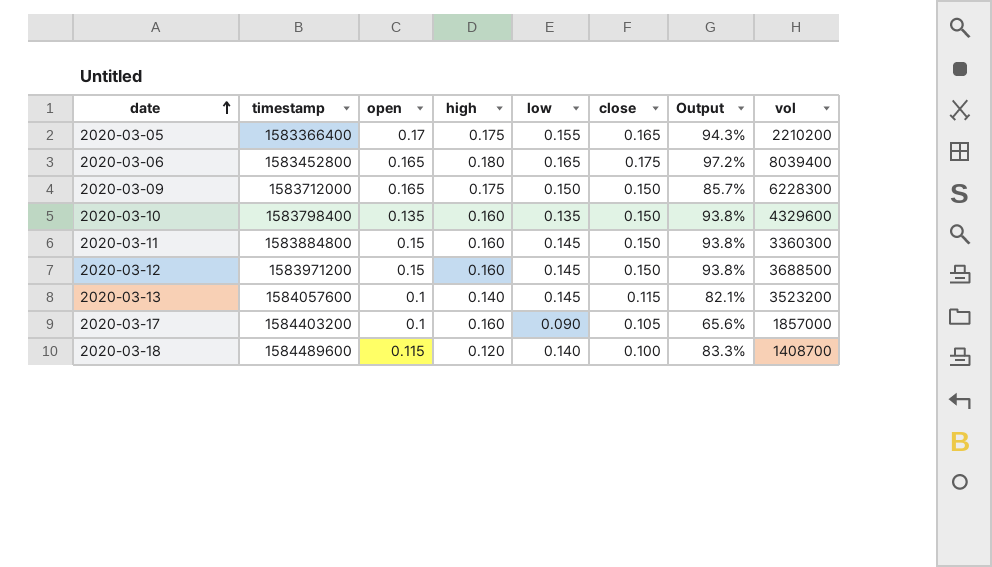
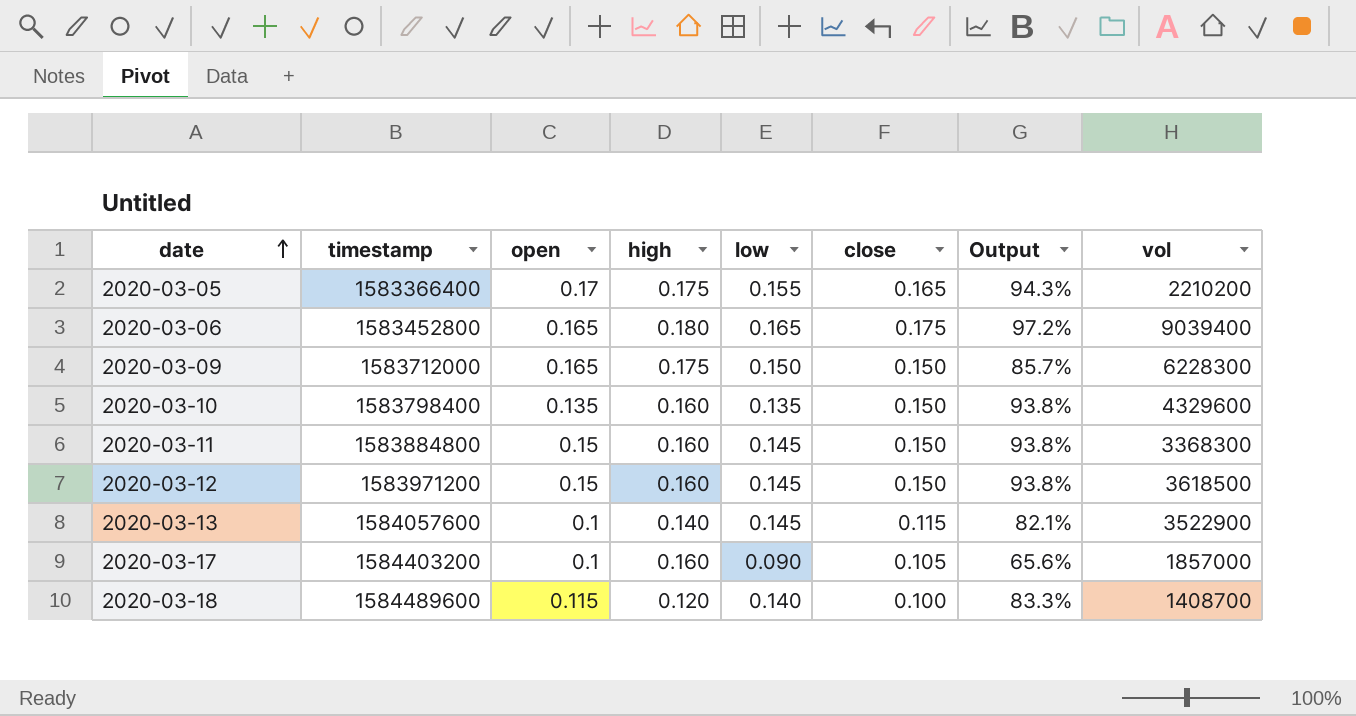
2020-03-06 | vol: 8039400 -> 9039400
2020-03-11 | vol: 3360300 -> 3368300
2020-03-12 | vol: 3688500 -> 3618500
2020-03-13 | vol: 3523200 -> 3522900

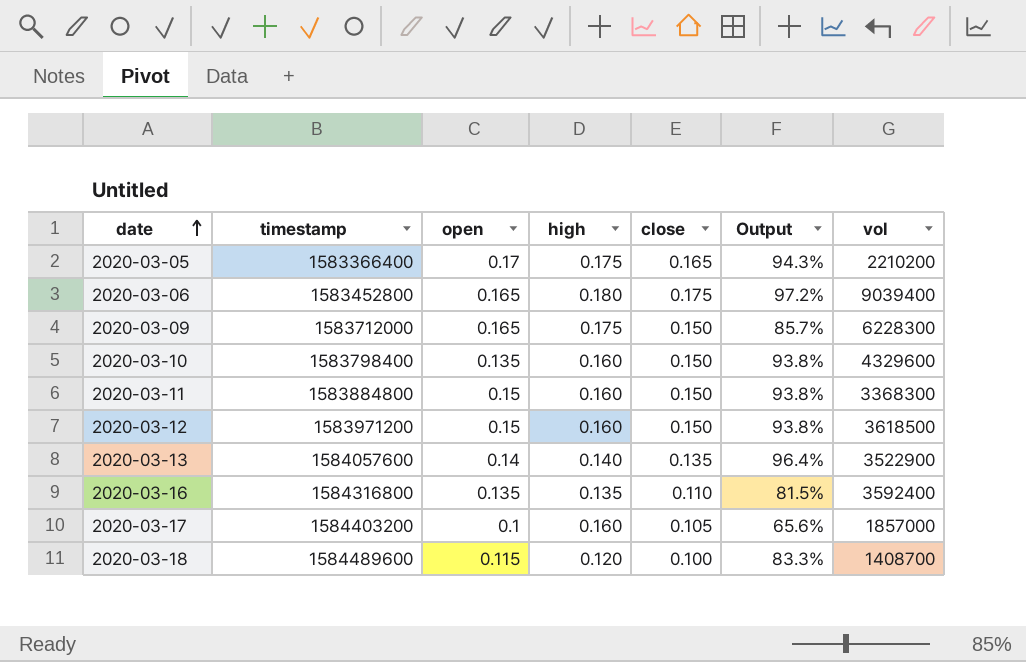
column low | position: 5 -> none
2020-03-13 | open: 0.1 -> 0.14
2020-03-13 | close: 0.115 -> 0.135
2020-03-13 | Output: 82.1% -> 96.4%
row 2020-03-16: none -> 1584316800 | 0.135 | 0.135 | 0.110 | 81.5% | 3592400

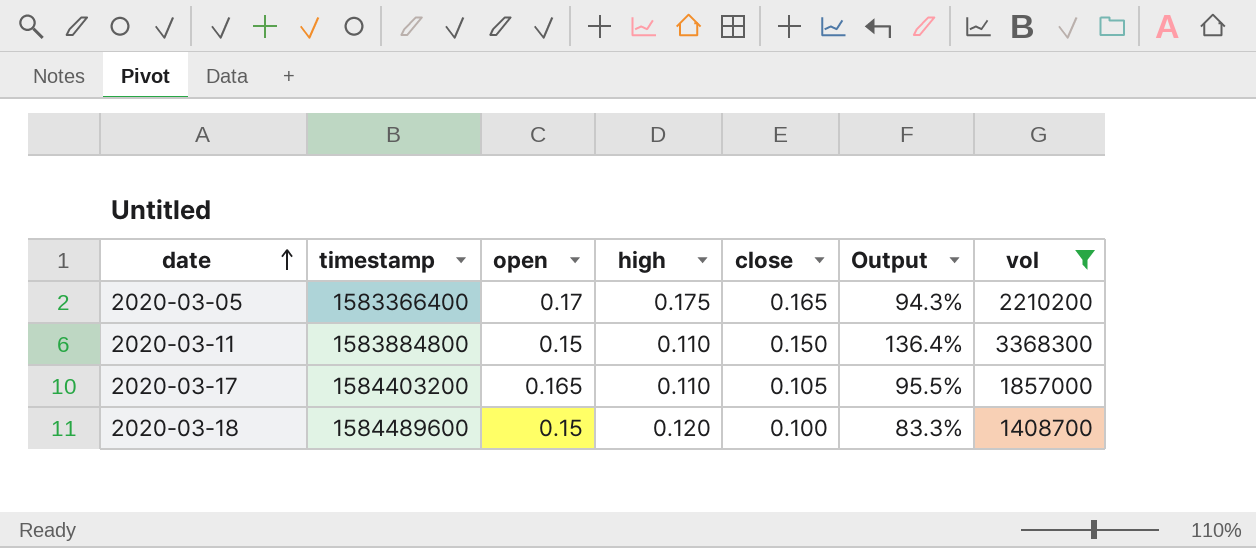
filter: none -> vol <= 3368300
2020-03-11 | high: 0.160 -> 0.110
2020-03-11 | Output: 93.8% -> 136.4%
2020-03-17 | open: 0.1 -> 0.165
2020-03-17 | high: 0.160 -> 0.110
2020-03-17 | Output: 65.6% -> 95.5%
2020-03-18 | open: 0.115 -> 0.15

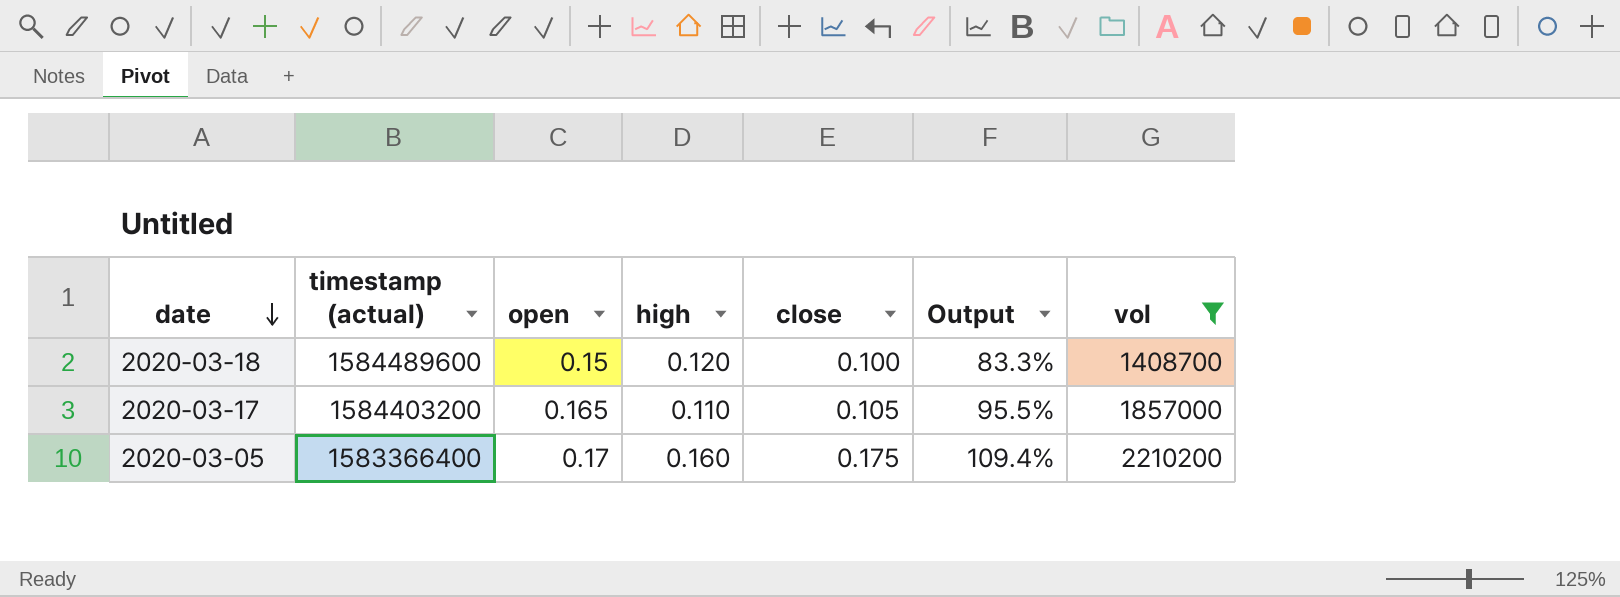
row order: date ascending -> date descending
column name: timestamp -> timestamp (actual)
row 2020-03-11: 1583884800 | 0.15 | 0.110 | 0.150 | 136.4% | 3368300 -> none
2020-03-05 | high: 0.175 -> 0.160
2020-03-05 | close: 0.165 -> 0.175
2020-03-05 | Output: 94.3% -> 109.4%

